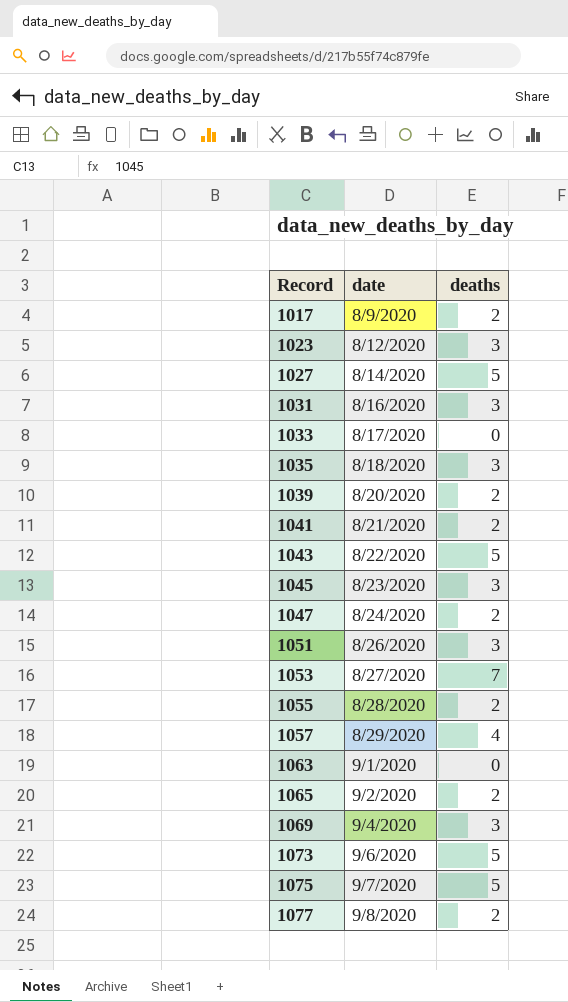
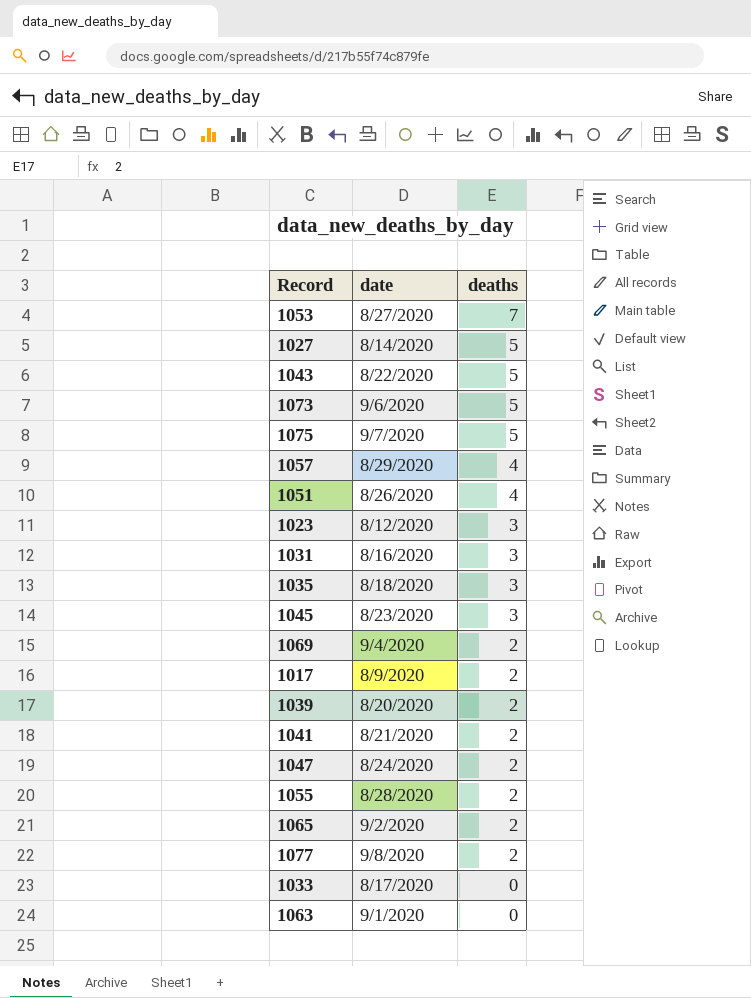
row order: Record ascending -> deaths descending
1051 | deaths: 3 -> 4
1069 | deaths: 3 -> 2

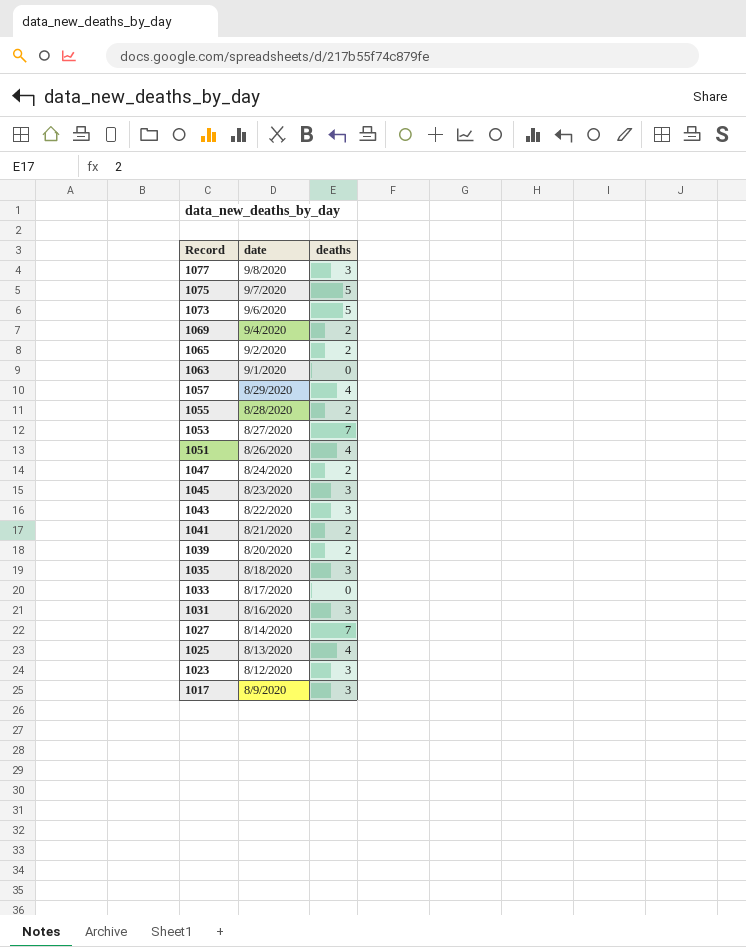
row order: deaths descending -> Record descending
1077 | deaths: 2 -> 3
1043 | deaths: 5 -> 3
1027 | deaths: 5 -> 7
row 1025: none -> 8/13/2020 | 4
1017 | deaths: 2 -> 3

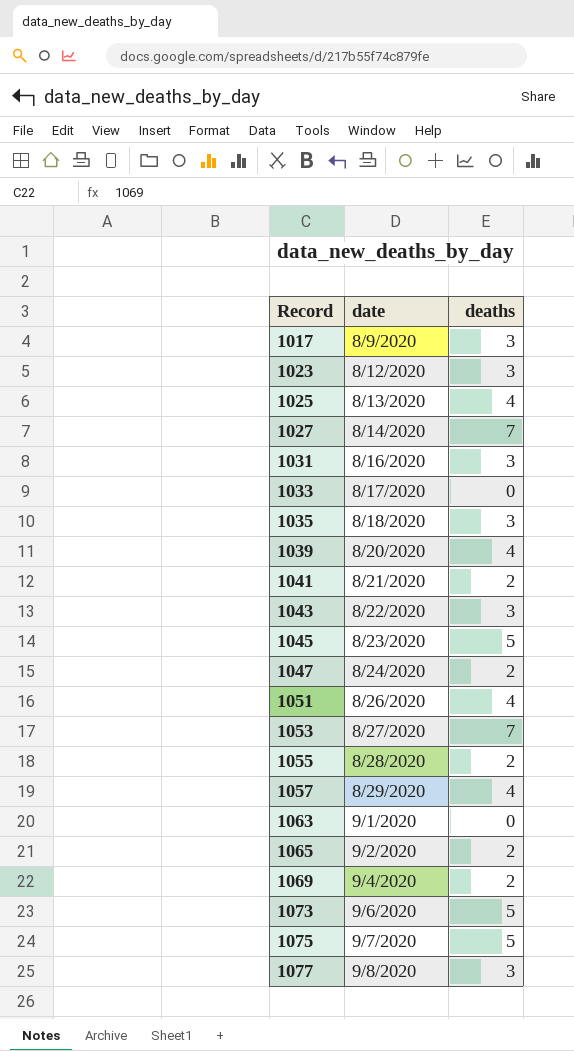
row order: Record descending -> Record ascending
1039 | deaths: 2 -> 4
1045 | deaths: 3 -> 5

